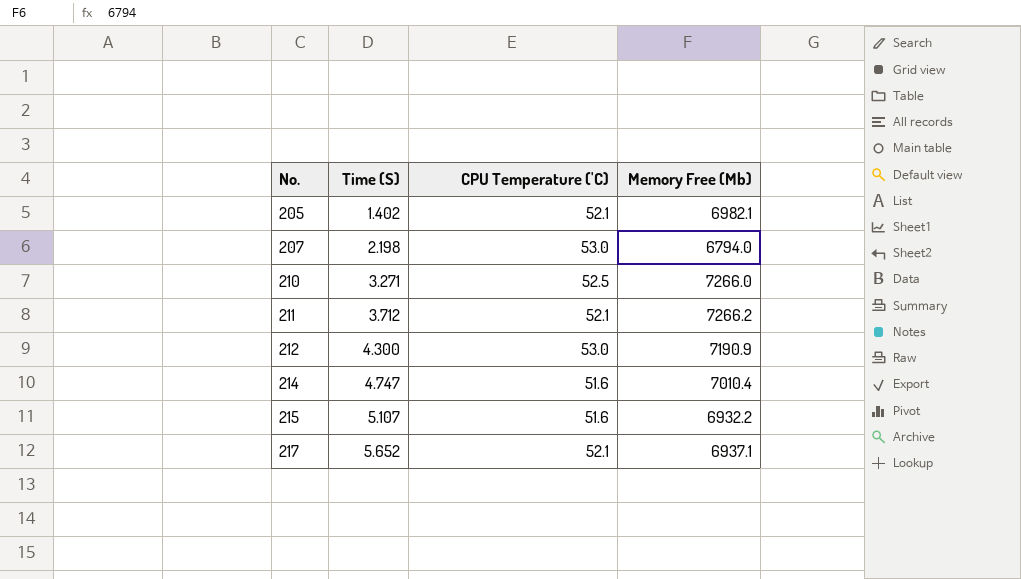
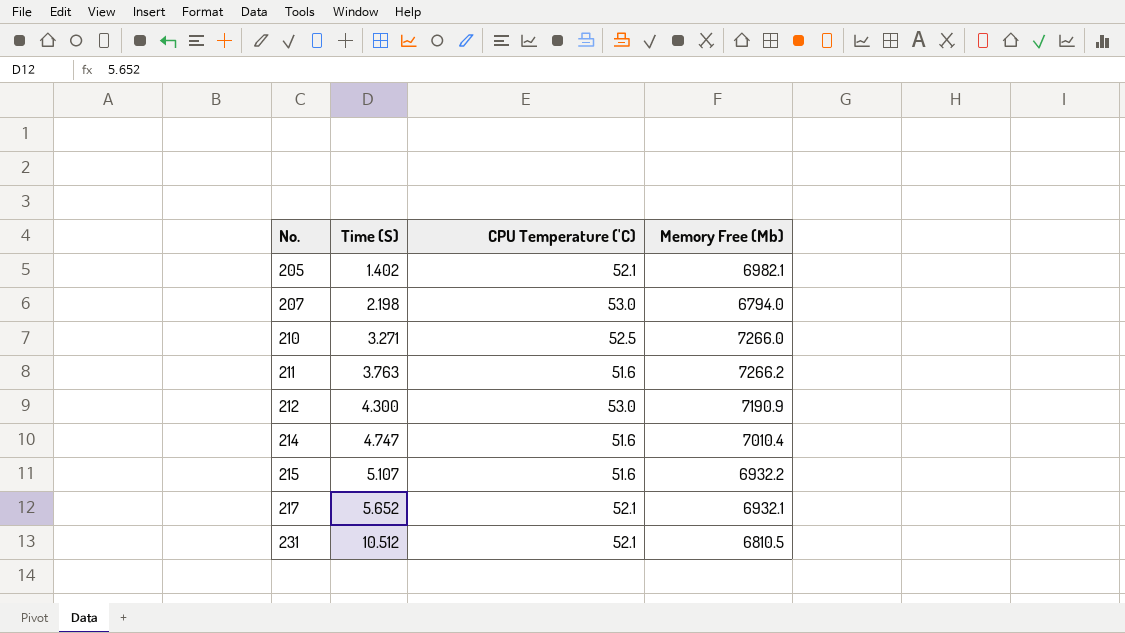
211 | Time (S): 3.712 -> 3.763
211 | CPU Temperature ('C): 52.1 -> 51.6
217 | Memory Free (Mb): 6937.1 -> 6932.1
row 231: none -> 10.512 | 52.1 | 6810.5

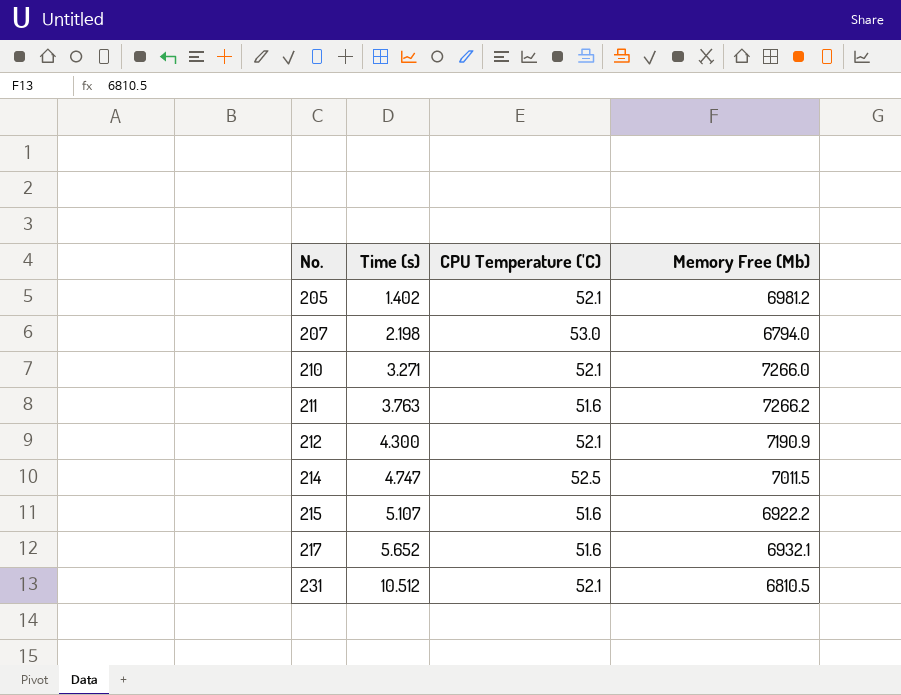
column name: Time (S) -> Time (s)
205 | Memory Free (Mb): 6982.1 -> 6981.2
210 | CPU Temperature ('C): 52.5 -> 52.1
212 | CPU Temperature ('C): 53.0 -> 52.1
214 | CPU Temperature ('C): 51.6 -> 52.5
214 | Memory Free (Mb): 7010.4 -> 7011.5
215 | Memory Free (Mb): 6932.2 -> 6922.2
217 | CPU Temperature ('C): 52.1 -> 51.6

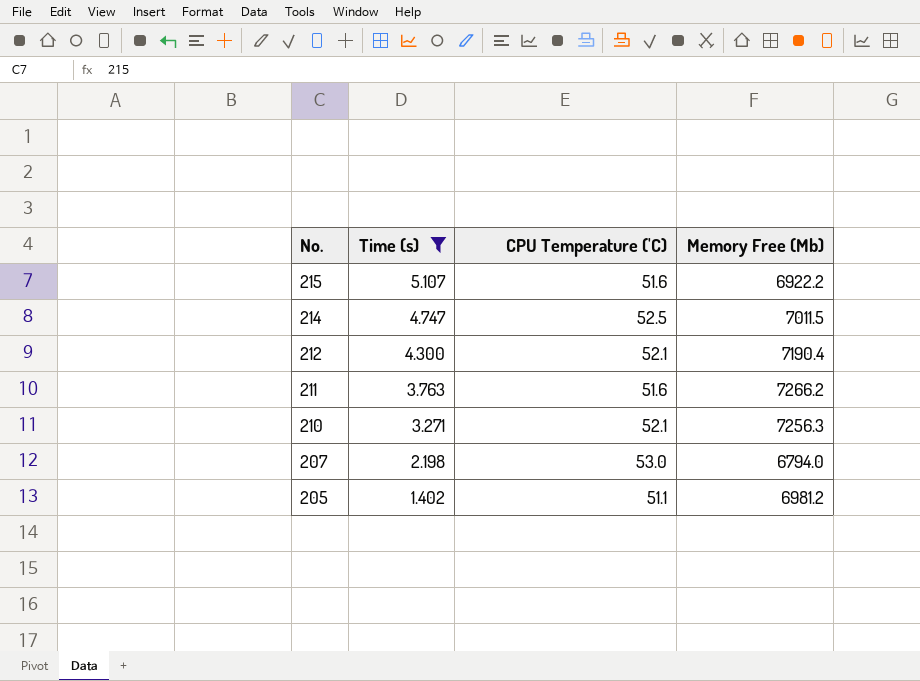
filter: none -> Time (s) <= 5.107
row order: No. ascending -> No. descending
212 | Memory Free (Mb): 7190.9 -> 7190.4
210 | Memory Free (Mb): 7266.0 -> 7256.3
205 | CPU Temperature ('C): 52.1 -> 51.1

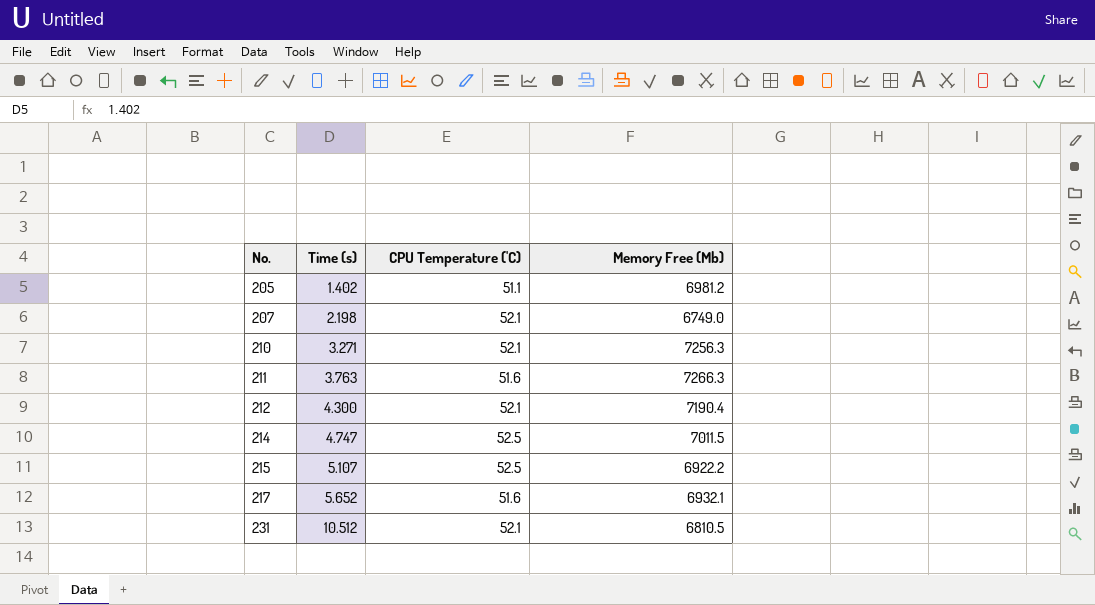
filter: Time (s) <= 5.107 -> none
row order: No. descending -> No. ascending
207 | CPU Temperature ('C): 53.0 -> 52.1
207 | Memory Free (Mb): 6794.0 -> 6749.0
211 | Memory Free (Mb): 7266.2 -> 7266.3
215 | CPU Temperature ('C): 51.6 -> 52.5

